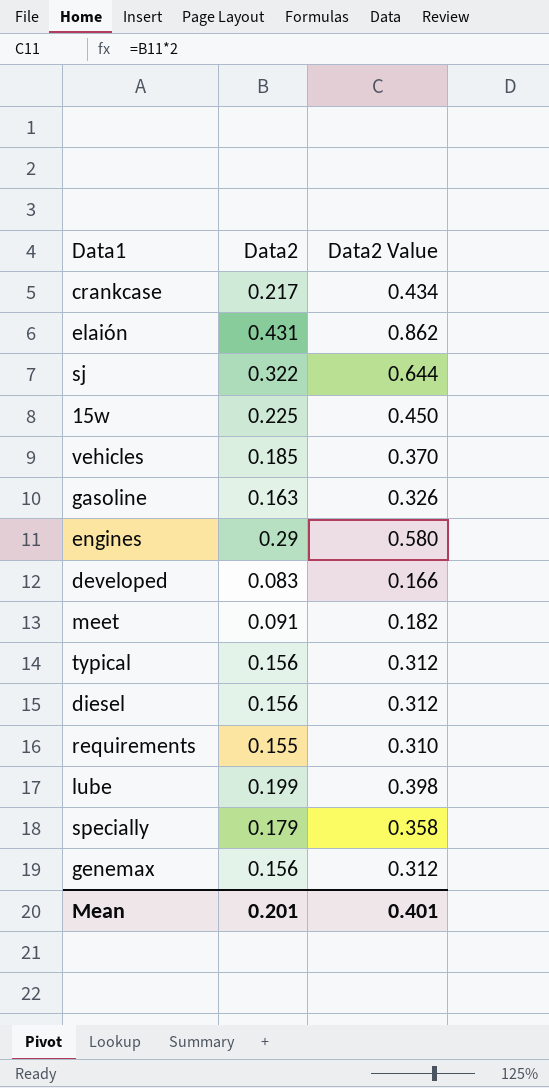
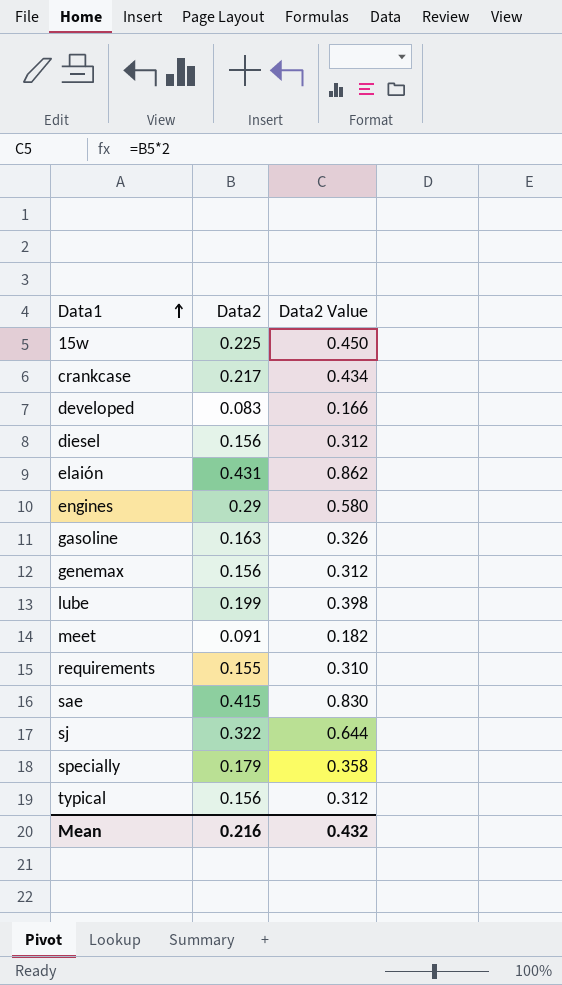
row order: none -> Data1 ascending
row vehicles: 0.185 | 0.370 -> none
row sae: none -> 0.415 | 0.830
Mean | Data2: 0.201 -> 0.216
Mean | Data2 Value: 0.401 -> 0.432

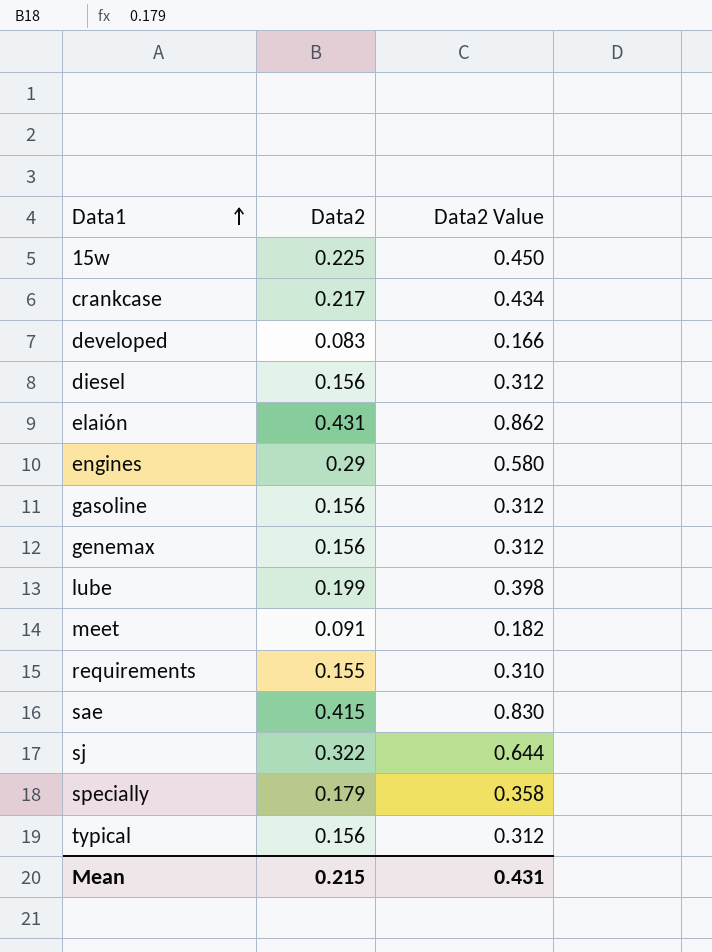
gasoline | Data2: 0.163 -> 0.156
gasoline | Data2 Value: 0.326 -> 0.312
Mean | Data2: 0.216 -> 0.215
Mean | Data2 Value: 0.432 -> 0.431

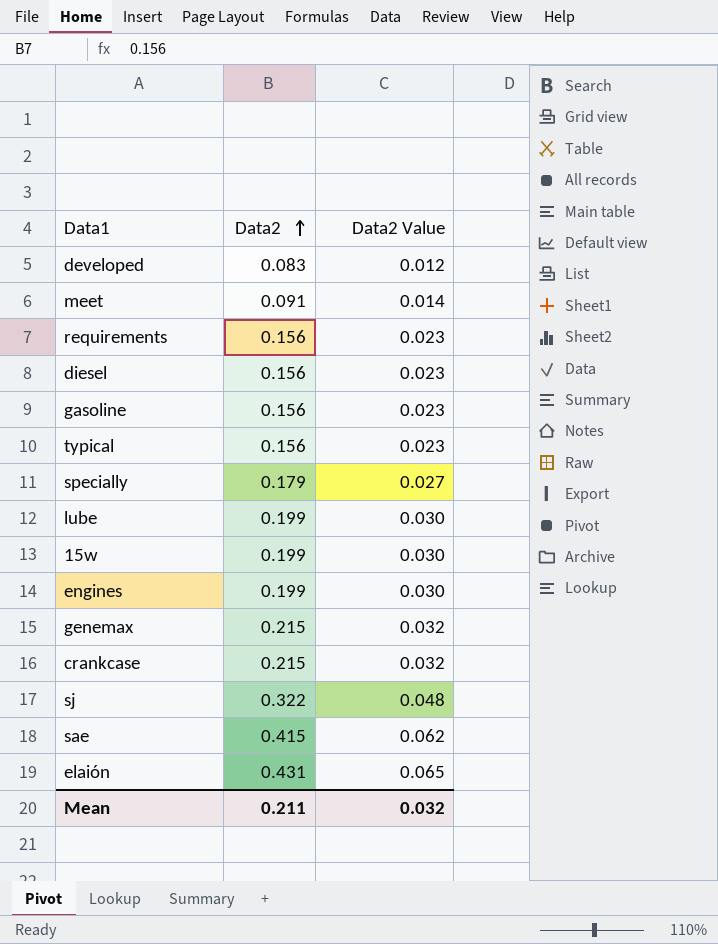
row order: Data1 ascending -> Data2 ascending
column Data2 Value | formula: [Data2] * 2 -> [Data2] * 0.15
requirements | Data2: 0.155 -> 0.156
15w | Data2: 0.225 -> 0.199
engines | Data2: 0.29 -> 0.199
genemax | Data2: 0.156 -> 0.215
crankcase | Data2: 0.217 -> 0.215
Mean | Data2: 0.215 -> 0.211
Mean | Data2 Value: 0.431 -> 0.032

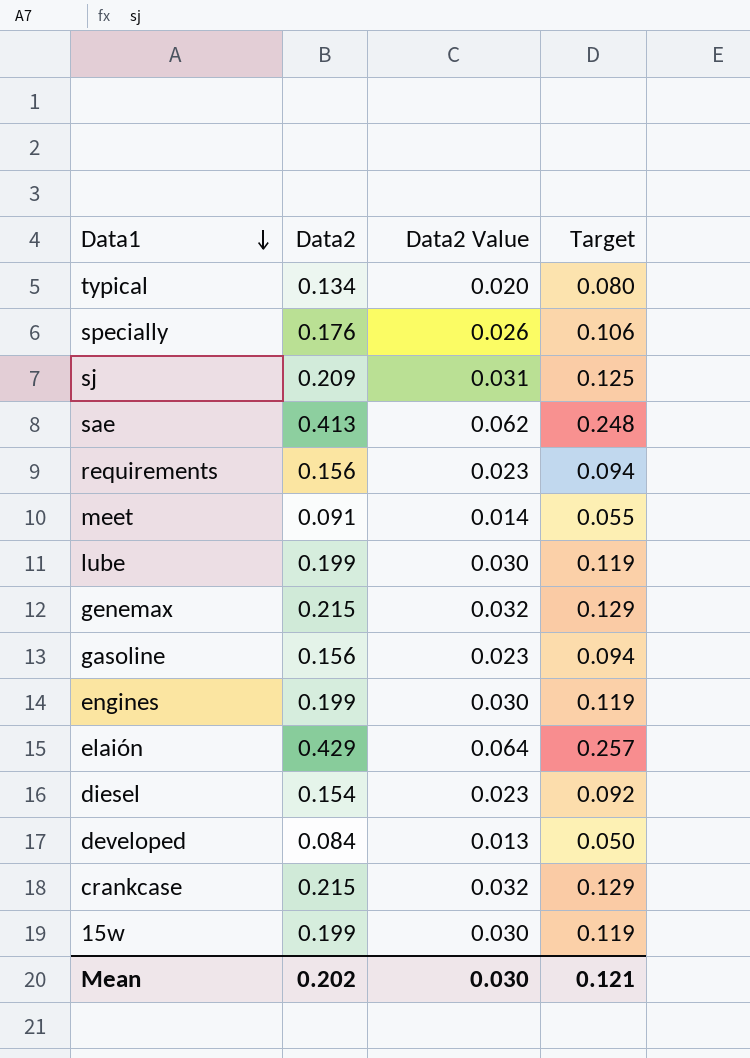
row order: Data2 ascending -> Data1 descending
column Target | formula: none -> [Data2] * 0.6
typical | Data2: 0.156 -> 0.134
typical | Data2 Value: 0.023 -> 0.020
specially | Data2: 0.179 -> 0.176
specially | Data2 Value: 0.027 -> 0.026
sj | Data2: 0.322 -> 0.209
sj | Data2 Value: 0.048 -> 0.031
sae | Data2: 0.415 -> 0.413
elaión | Data2: 0.431 -> 0.429
elaión | Data2 Value: 0.065 -> 0.064
diesel | Data2: 0.156 -> 0.154
developed | Data2: 0.083 -> 0.084
developed | Data2 Value: 0.012 -> 0.013
Mean | Data2: 0.211 -> 0.202
Mean | Data2 Value: 0.032 -> 0.030

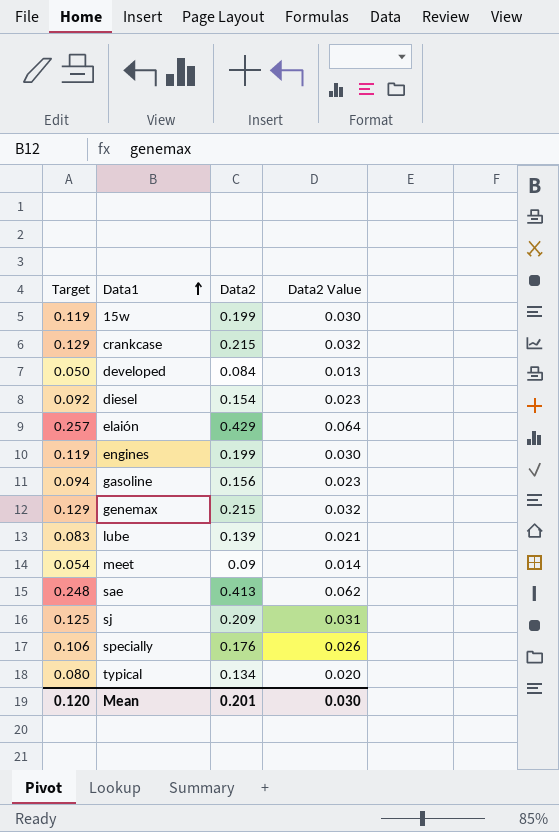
row order: Data1 descending -> Data1 ascending
column Target | position: 4 -> 1
row requirements: 0.156 | 0.023 | 0.094 -> none
lube | Target: 0.119 -> 0.083
lube | Data2: 0.199 -> 0.139
lube | Data2 Value: 0.030 -> 0.021
meet | Target: 0.055 -> 0.054
meet | Data2: 0.091 -> 0.09
Mean | Target: 0.121 -> 0.120
Mean | Data2: 0.202 -> 0.201

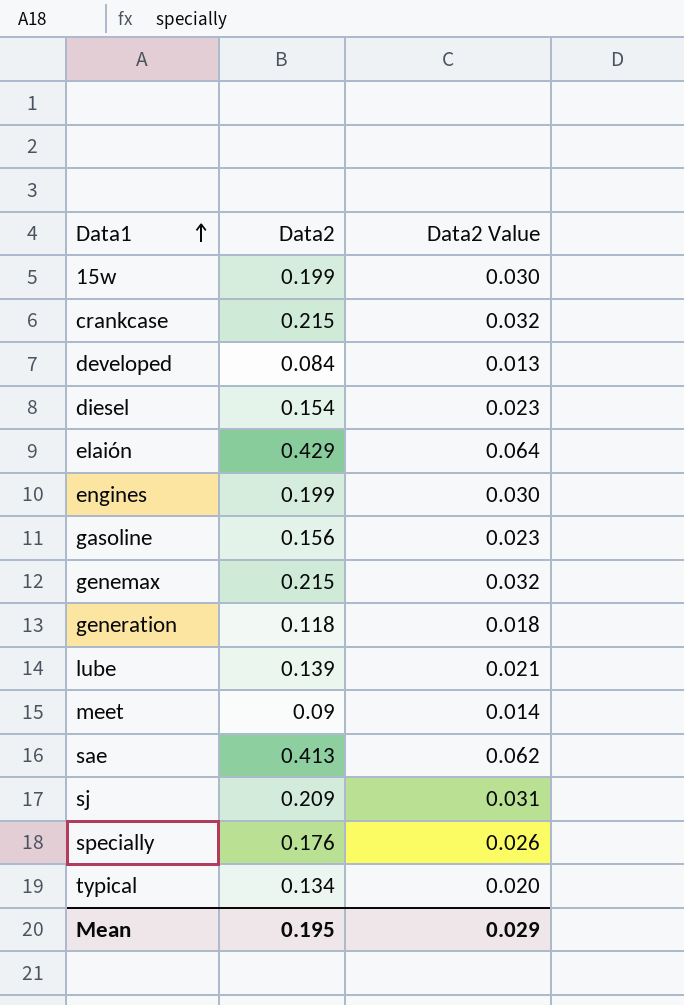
column Target | formula: [Data2] * 0.6 -> none
row generation: none -> 0.118 | 0.018
Mean | Data2: 0.201 -> 0.195
Mean | Data2 Value: 0.030 -> 0.029

